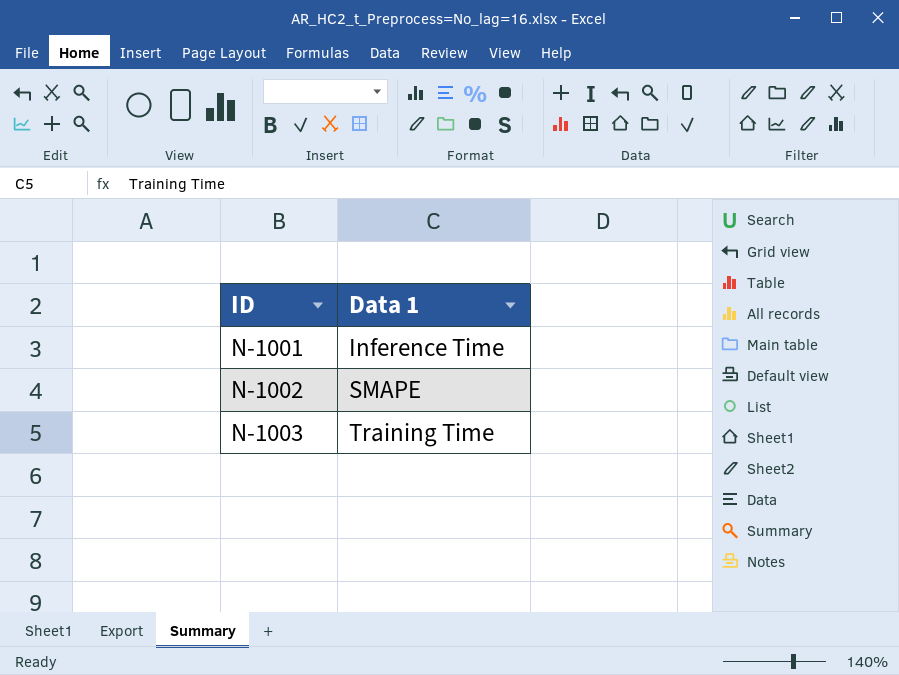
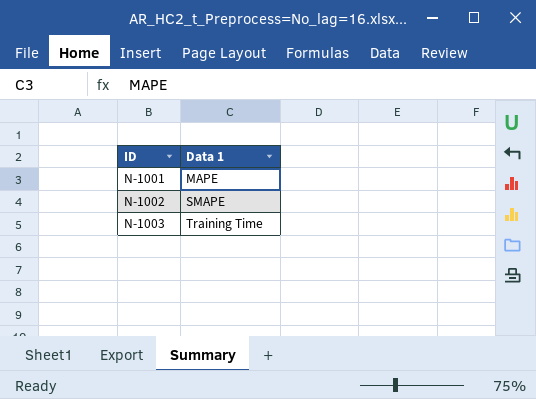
N-1001 | Data 1: Inference Time -> MAPE

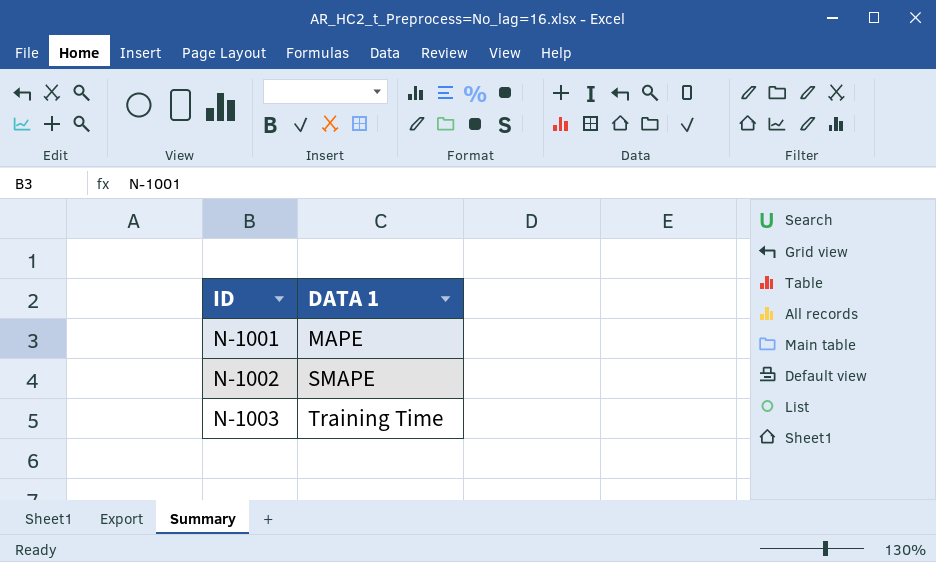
column name: Data 1 -> DATA 1

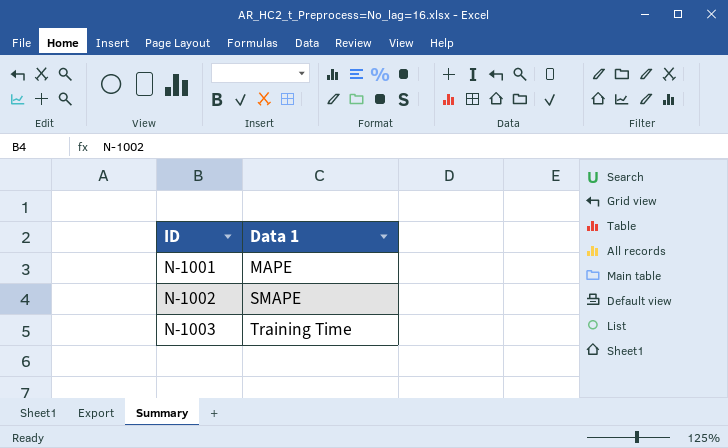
column name: DATA 1 -> Data 1

